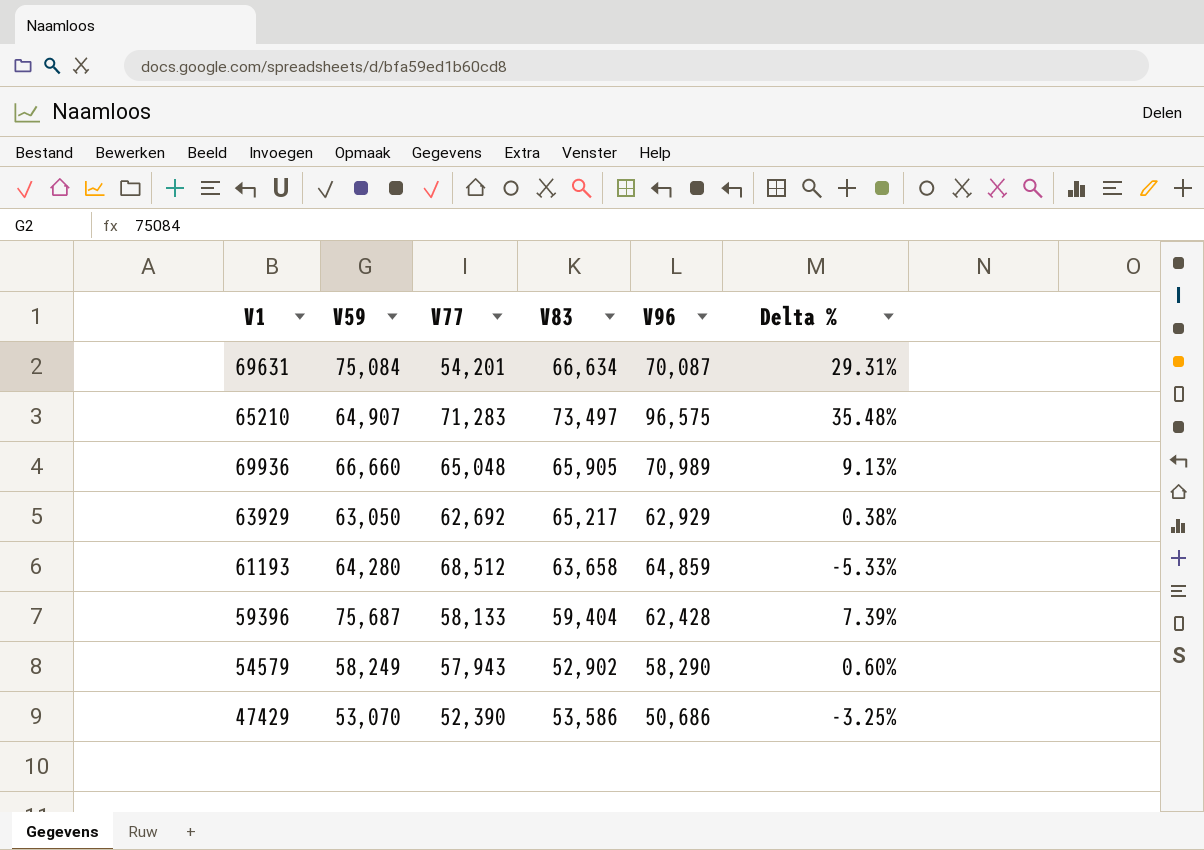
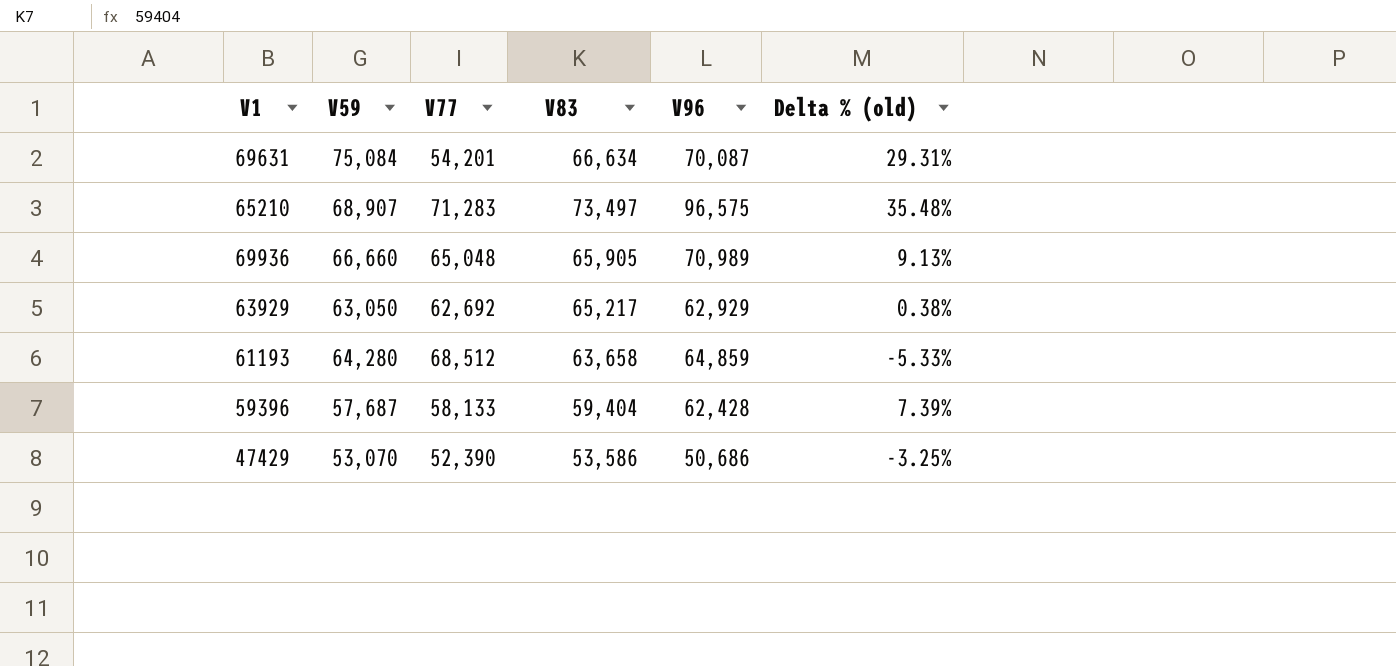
column name: Delta % -> Delta % (old)
row 54579: 58,249 | 57,943 | 52,902 | 58,290 | 0.60% -> none
65210 | V59: 64,907 -> 68,907
59396 | V59: 75,687 -> 57,687

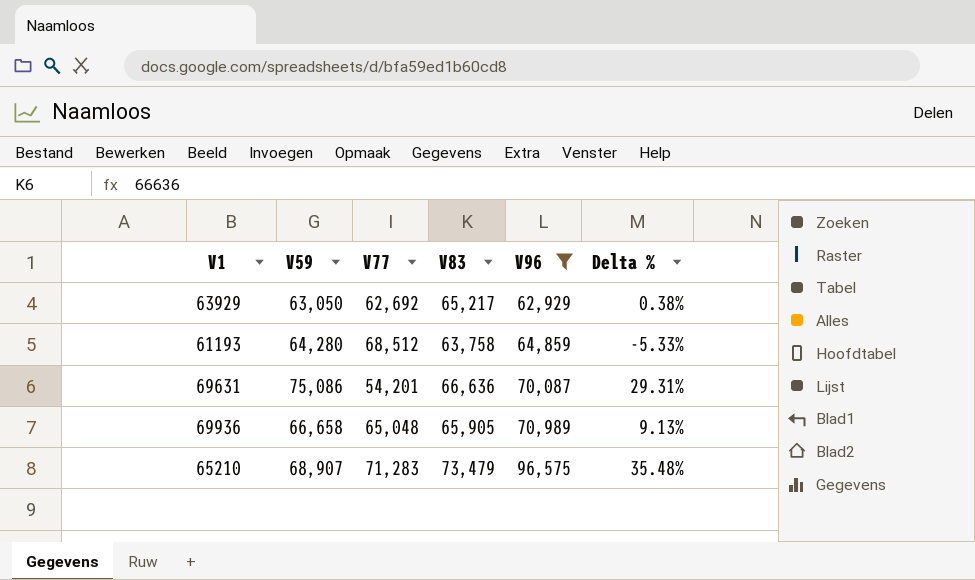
filter: none -> V96 >= 62,929
row order: none -> V96 ascending
column name: Delta % (old) -> Delta %
61193 | V83: 63,658 -> 63,758
69631 | V59: 75,084 -> 75,086
69631 | V83: 66,634 -> 66,636
69936 | V59: 66,660 -> 66,658
65210 | V83: 73,497 -> 73,479

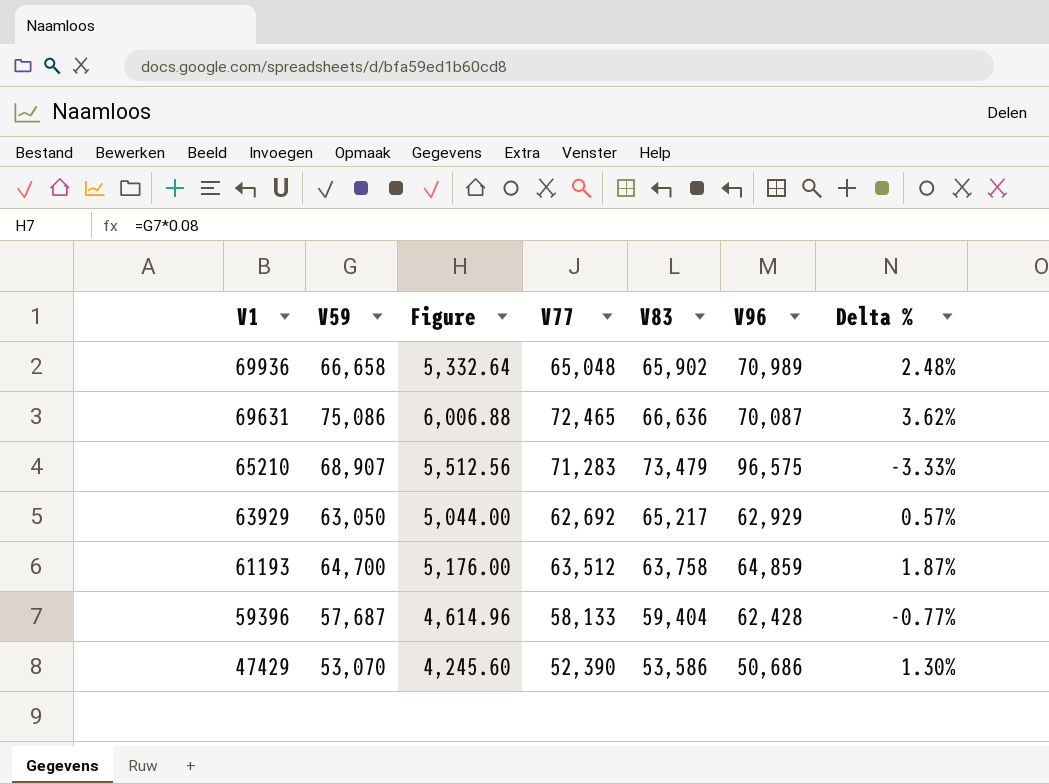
filter: V96 >= 62,929 -> none
row order: V96 ascending -> V1 descending
column Figure | formula: none -> [V59] * 0.08
column Delta % | formula: ([V96] - [V77]) / [V77] -> ([V59] - [V77]) / [V77]
69936 | V83: 65,905 -> 65,902
69631 | V77: 54,201 -> 72,465
61193 | V59: 64,280 -> 64,700
61193 | V77: 68,512 -> 63,512

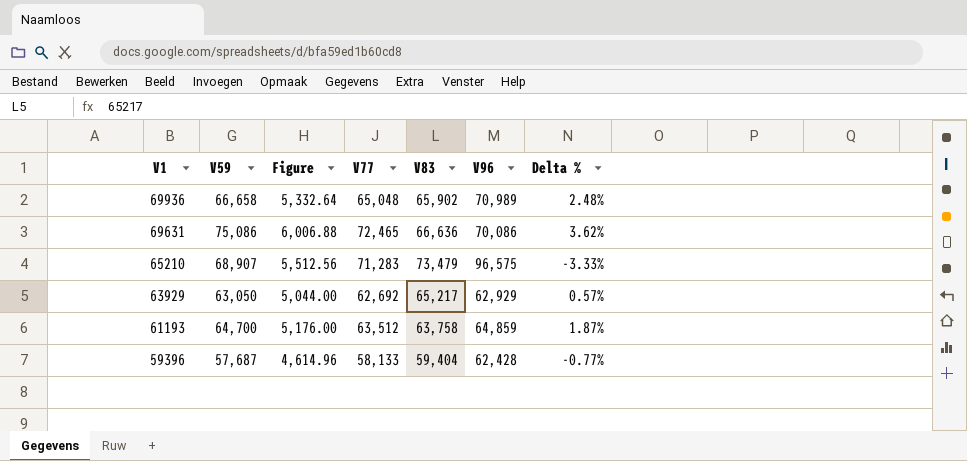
row 47429: 53,070 | 4,245.60 | 52,390 | 53,586 | 50,686 | 1.30% -> none
69631 | V96: 70,087 -> 70,086

